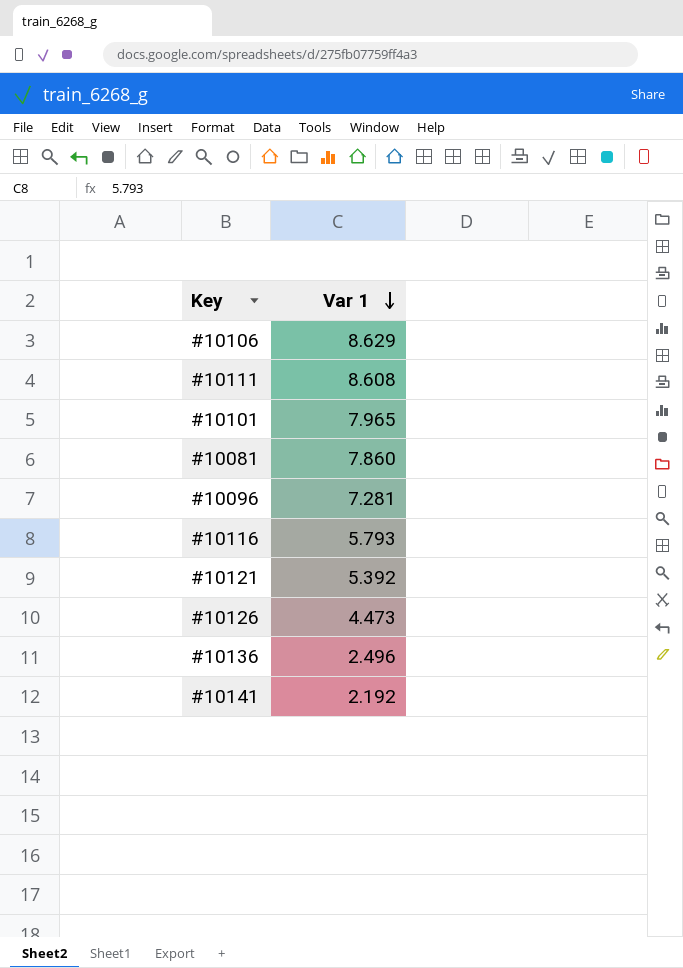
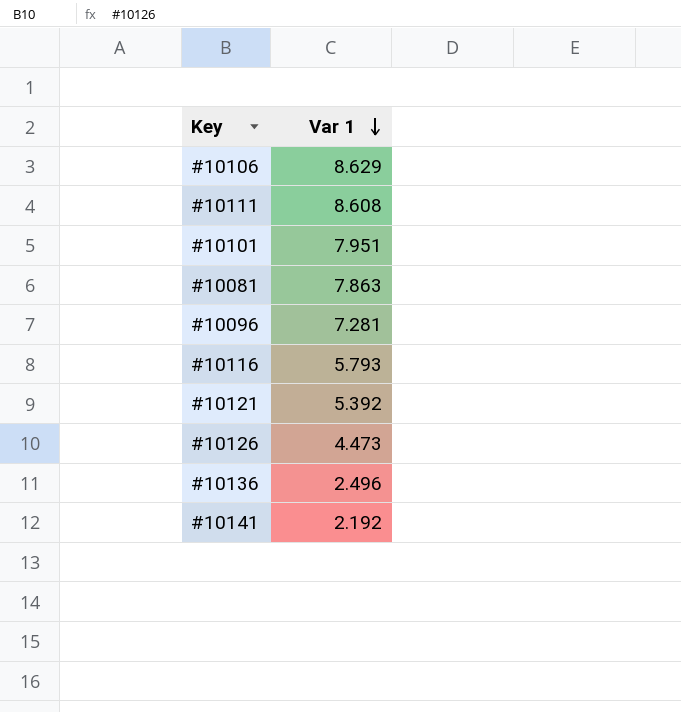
#10101 | Var 1: 7.965 -> 7.951
#10081 | Var 1: 7.860 -> 7.863

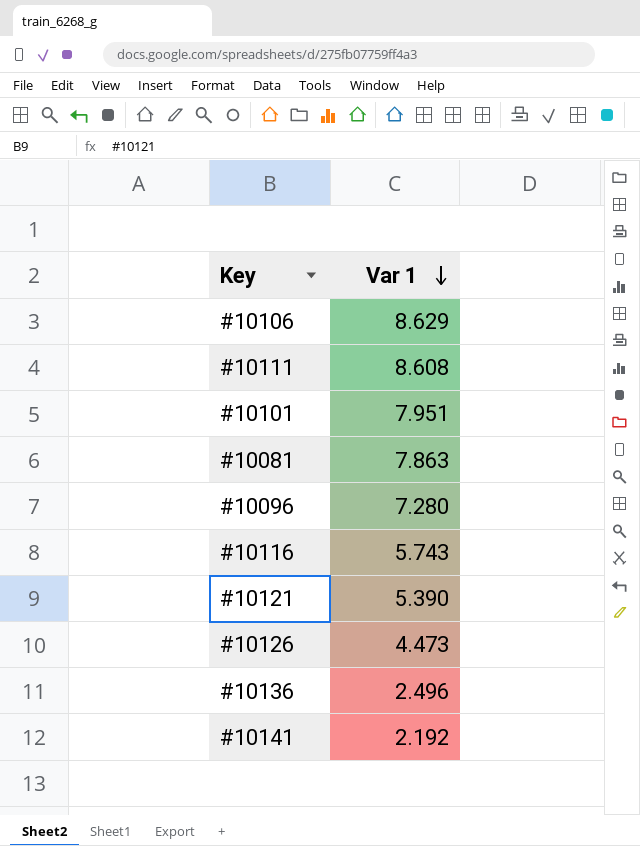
#10096 | Var 1: 7.281 -> 7.280
#10116 | Var 1: 5.793 -> 5.743
#10121 | Var 1: 5.392 -> 5.390

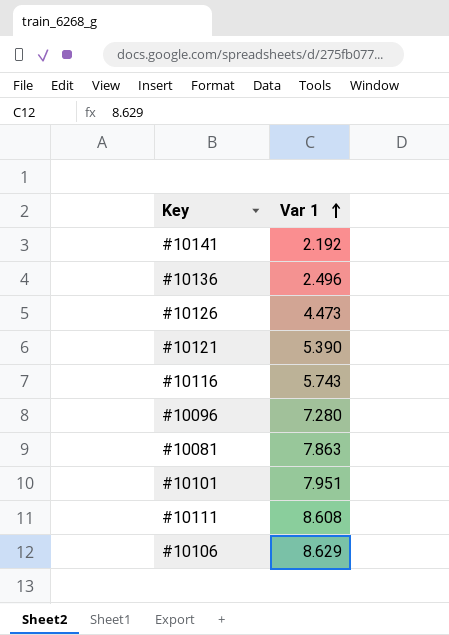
row order: Var 1 descending -> Var 1 ascending

